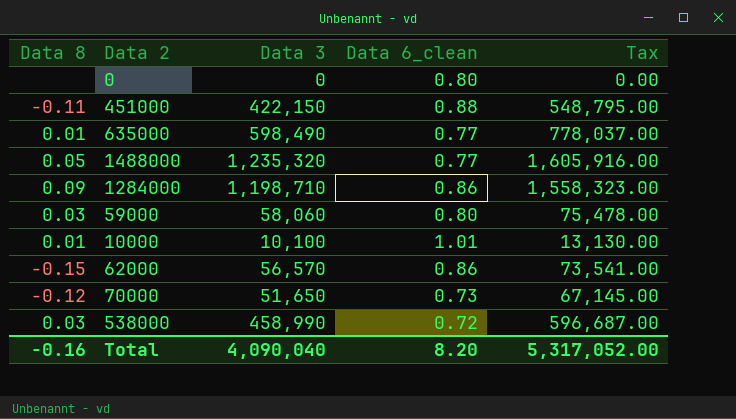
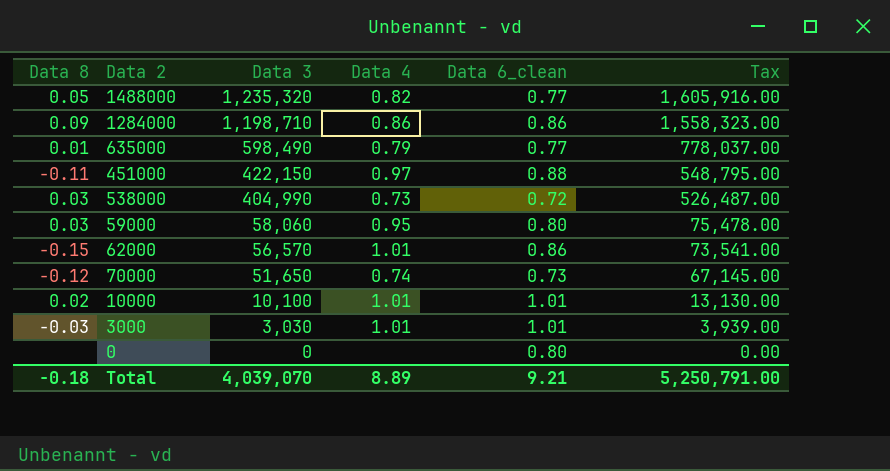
row order: none -> Data 3 descending
column Data 4 | position: none -> 4
538000 | Data 3: 458,990 -> 404,990
538000 | Tax: 596,687.00 -> 526,487.00
10000 | Data 8: 0.01 -> 0.02
row 3000: none -> -0.03 | 3,030 | 1.01 | 1.01 | 3,939.00
Total | Data 8: -0.16 -> -0.18
Total | Data 3: 4,090,040 -> 4,039,070
Total | Data 6_clean: 8.20 -> 9.21
Total | Tax: 5,317,052.00 -> 5,250,791.00

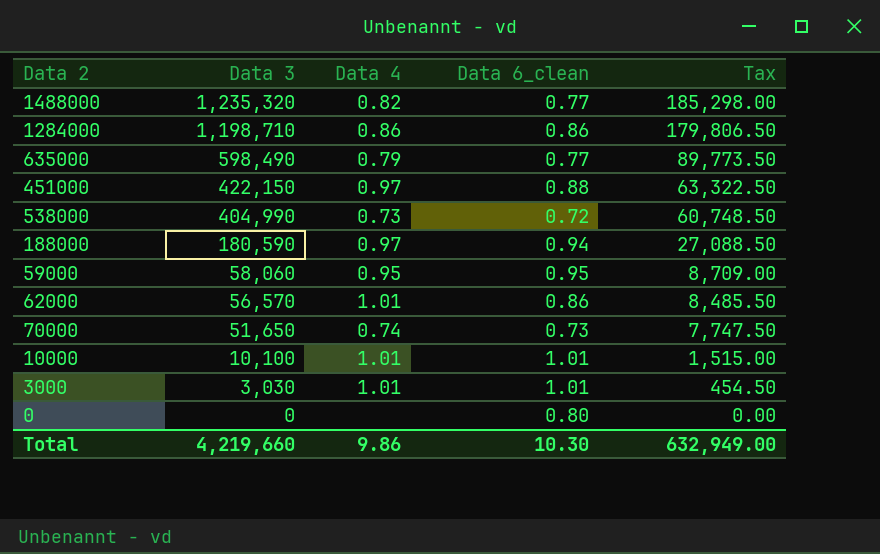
column Data 8 | position: 1 -> none
column Tax | formula: [Data 3] * 1.3 -> [Data 3] * 0.15
row 188000: none -> 180,590 | 0.97 | 0.94 | 27,088.50
59000 | Data 6_clean: 0.80 -> 0.95
Total | Data 3: 4,039,070 -> 4,219,660
Total | Data 4: 8.89 -> 9.86
Total | Data 6_clean: 9.21 -> 10.30
Total | Tax: 5,250,791.00 -> 632,949.00

